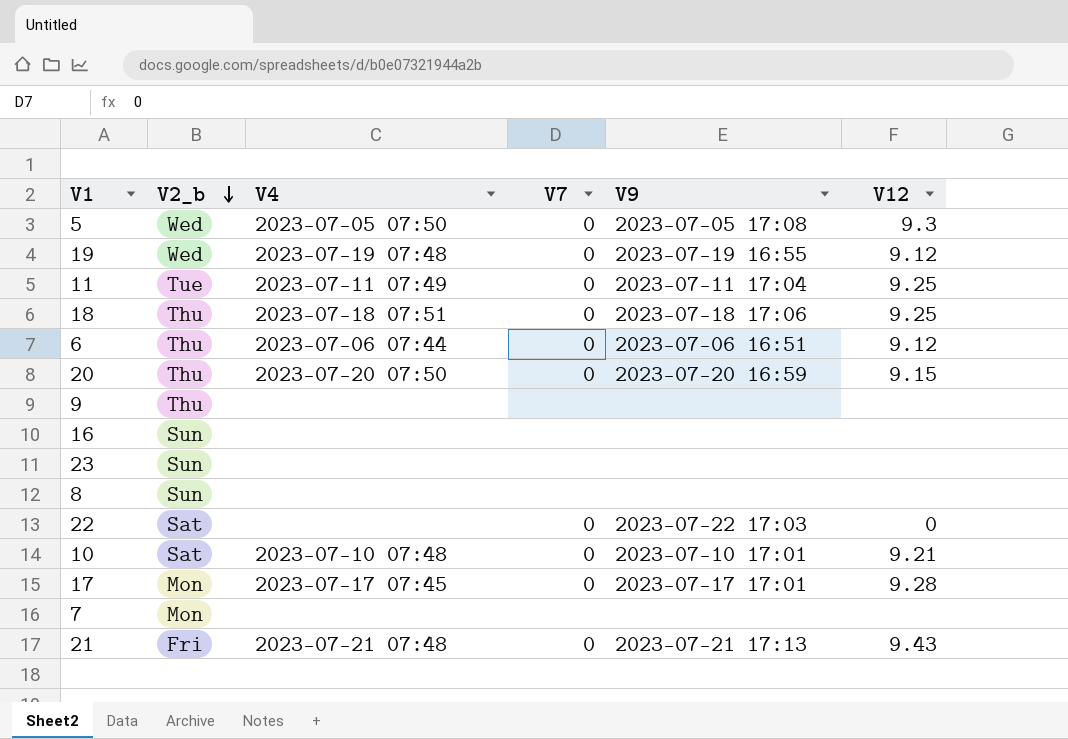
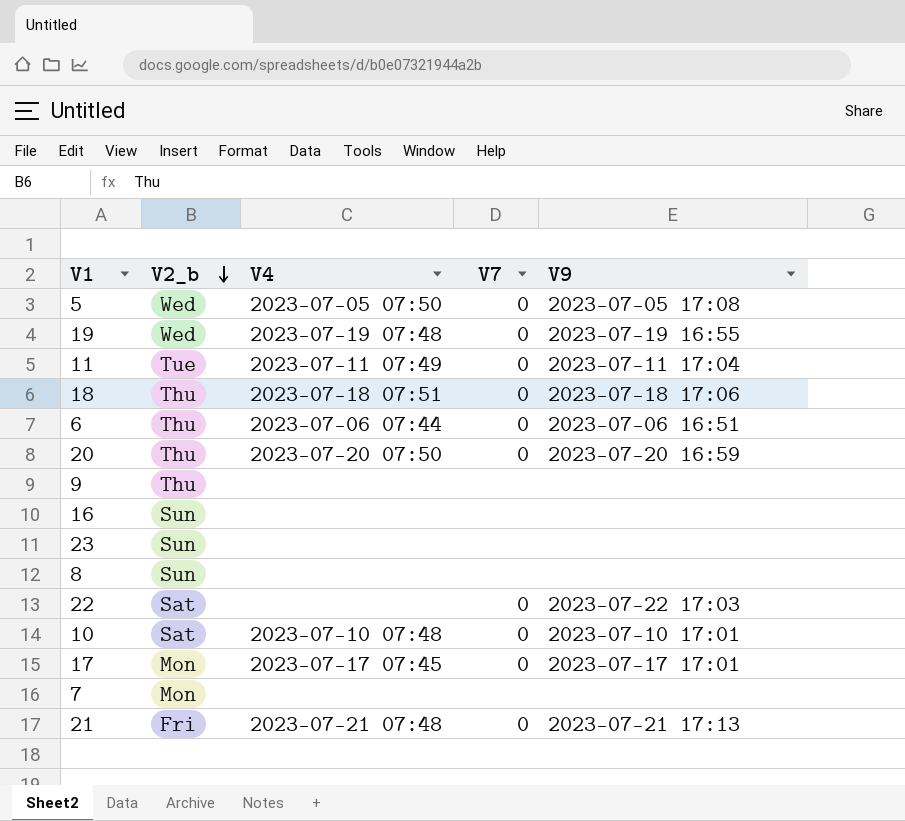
column V12 | position: 6 -> none

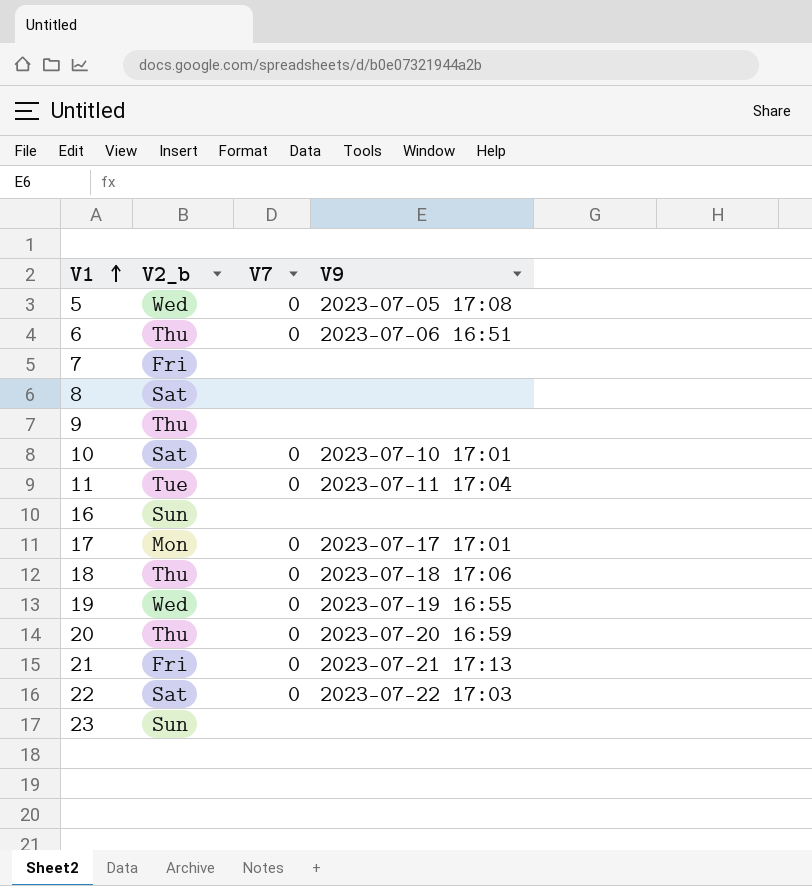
row order: V2_b descending -> V1 ascending
column V4 | position: 3 -> none
7 | V2_b: Mon -> Fri
8 | V2_b: Sun -> Sat

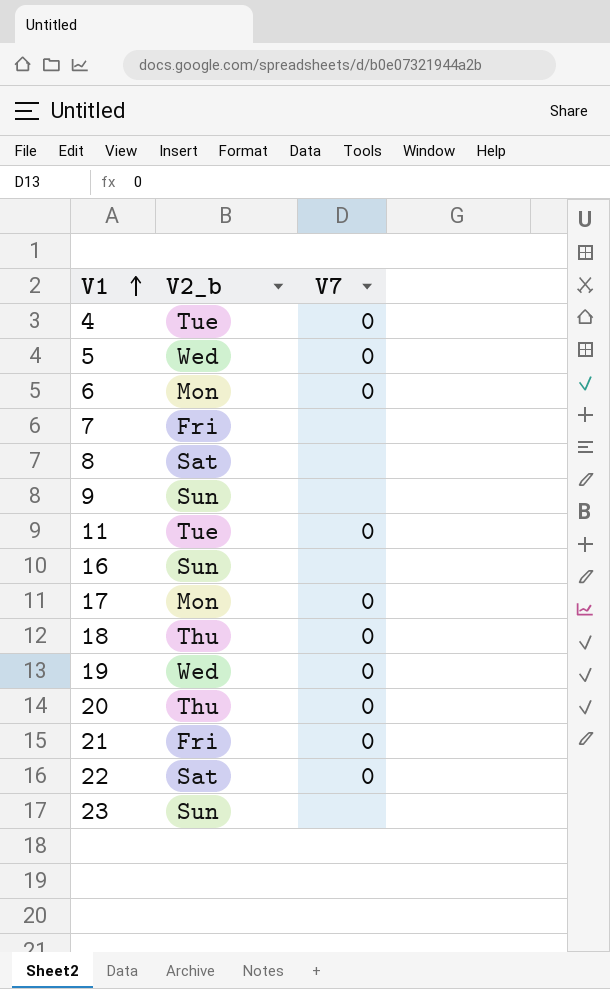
column V9 | position: 4 -> none
row 10: Sat | 0 | 2023-07-10 17:01 -> none
row 4: none -> Tue | 0
6 | V2_b: Thu -> Mon
9 | V2_b: Thu -> Sun

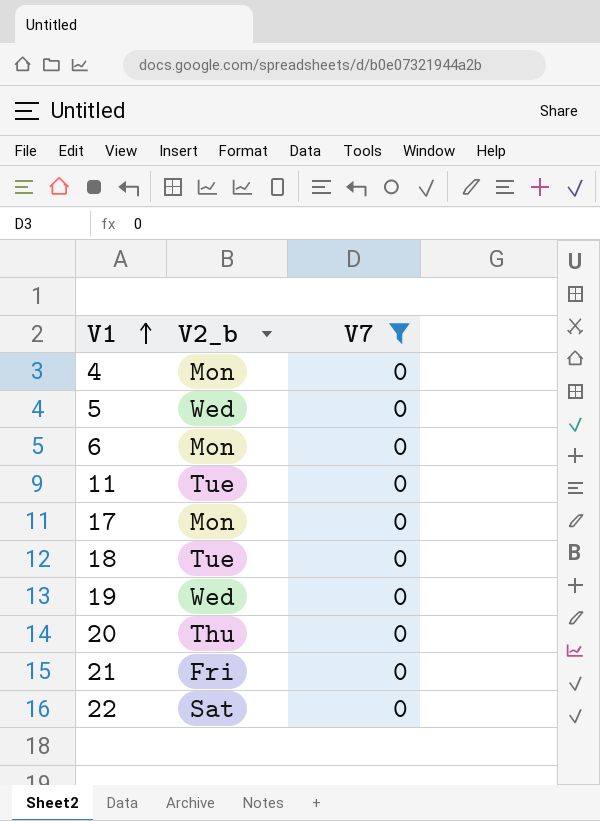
filter: none -> V7 = 0
4 | V2_b: Tue -> Mon
18 | V2_b: Thu -> Tue

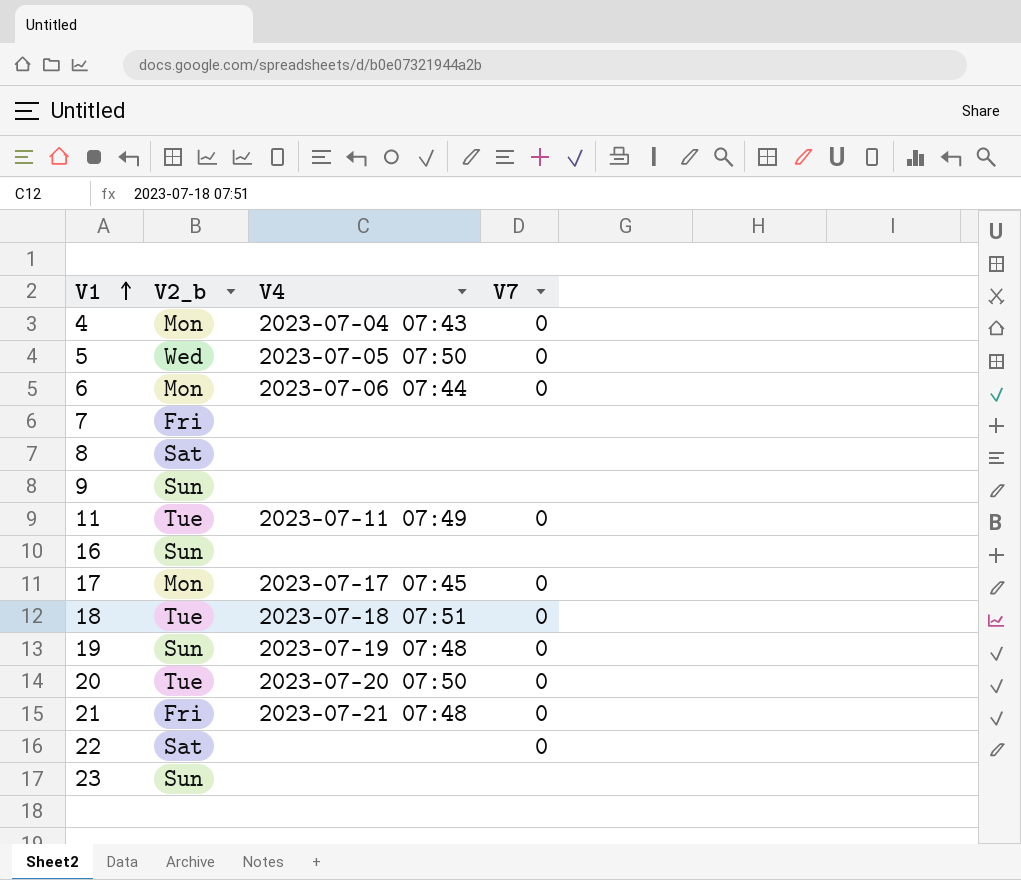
filter: V7 = 0 -> none
column V4 | position: none -> 3
19 | V2_b: Wed -> Sun
20 | V2_b: Thu -> Tue

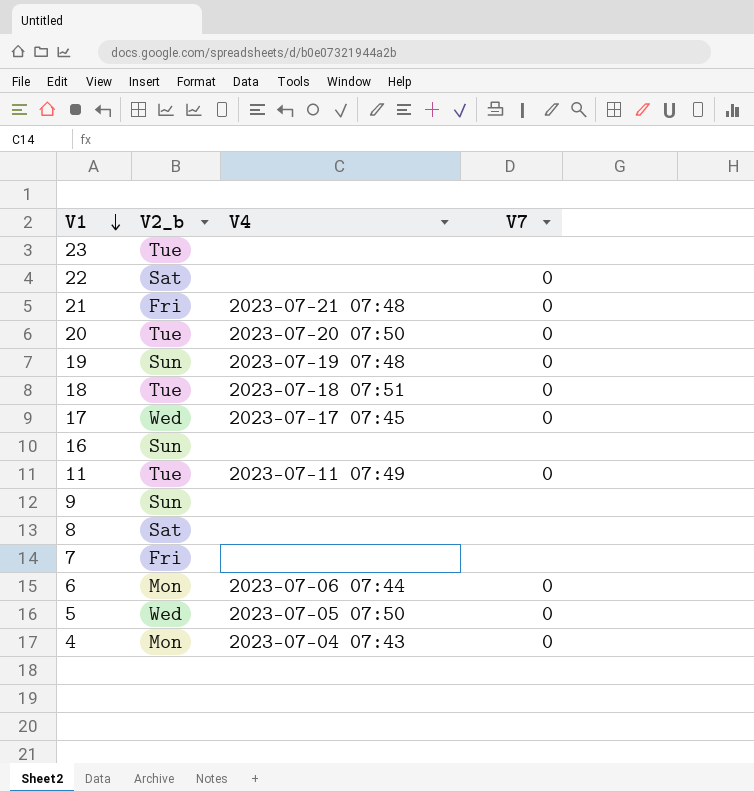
row order: V1 ascending -> V1 descending
23 | V2_b: Sun -> Tue
17 | V2_b: Mon -> Wed

